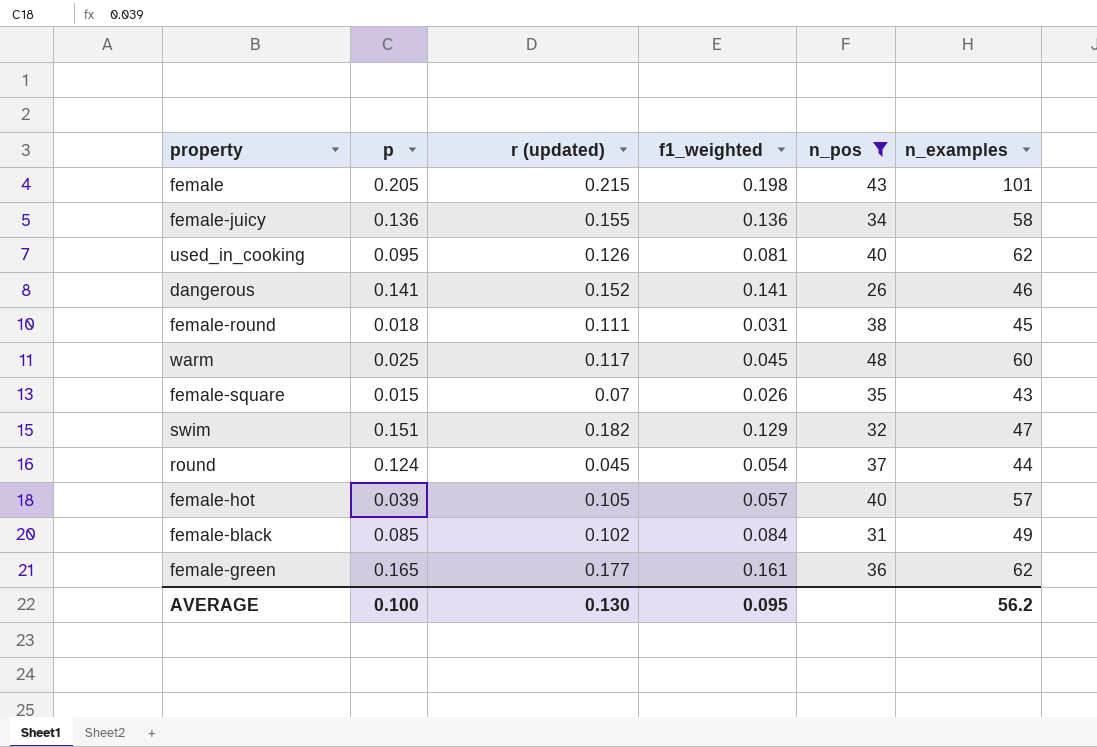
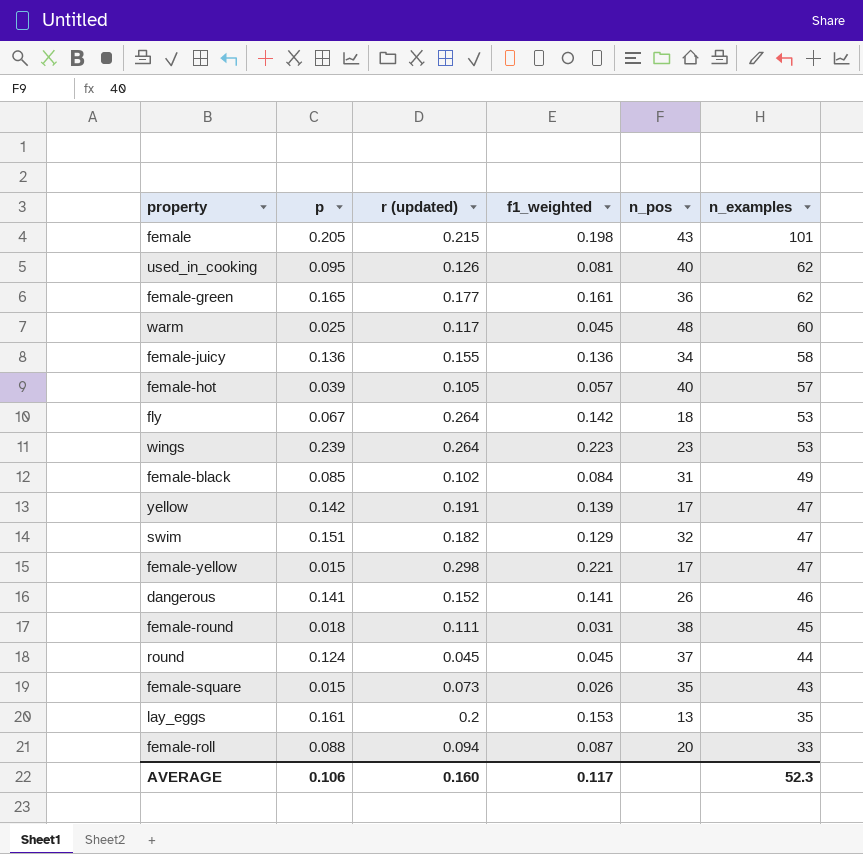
filter: n_pos >= 26 -> none
row order: none -> n_examples descending
round | f1_weighted: 0.054 -> 0.045
female-square | r (updated): 0.07 -> 0.073
AVERAGE | p: 0.100 -> 0.106
AVERAGE | r (updated): 0.130 -> 0.160
AVERAGE | f1_weighted: 0.095 -> 0.117
AVERAGE | n_examples: 56.2 -> 52.3

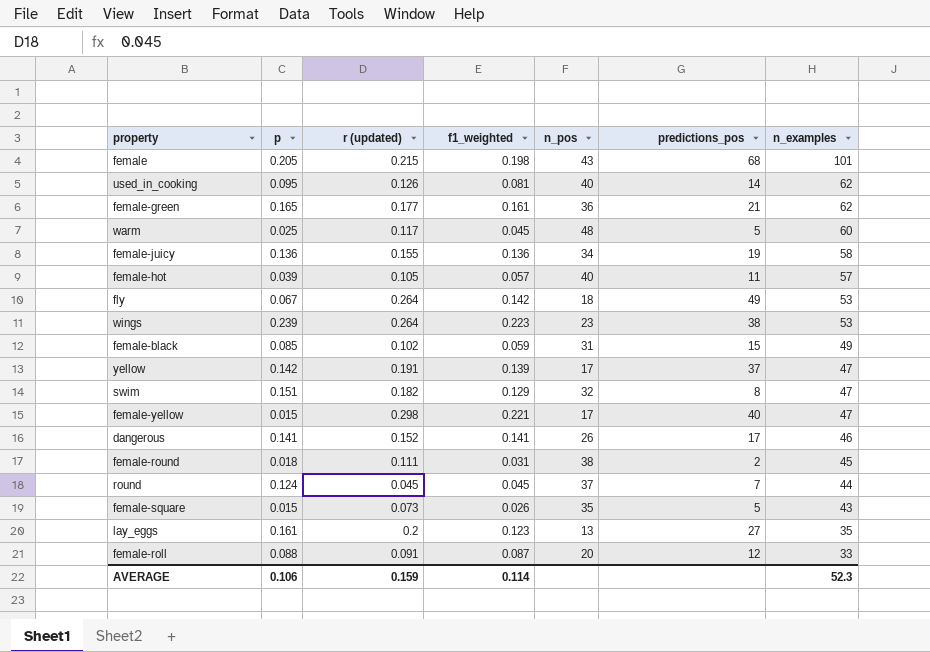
column predictions_pos | position: none -> 6
female-black | f1_weighted: 0.084 -> 0.059
lay_eggs | f1_weighted: 0.153 -> 0.123
female-roll | r (updated): 0.094 -> 0.091
AVERAGE | r (updated): 0.160 -> 0.159
AVERAGE | f1_weighted: 0.117 -> 0.114

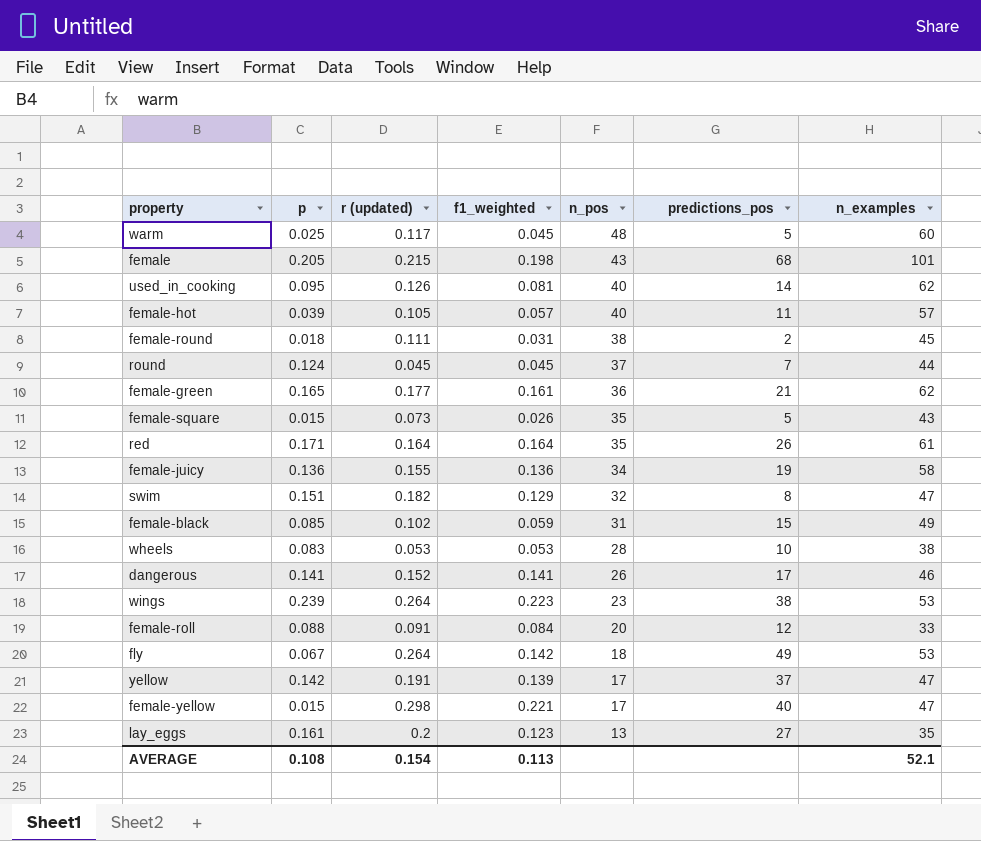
row order: n_examples descending -> n_pos descending
row red: none -> 0.171 | 0.164 | 0.164 | 35 | 26 | 61
row wheels: none -> 0.083 | 0.053 | 0.053 | 28 | 10 | 38
female-roll | f1_weighted: 0.087 -> 0.084
AVERAGE | p: 0.106 -> 0.108
AVERAGE | r (updated): 0.159 -> 0.154
AVERAGE | f1_weighted: 0.114 -> 0.113
AVERAGE | n_examples: 52.3 -> 52.1

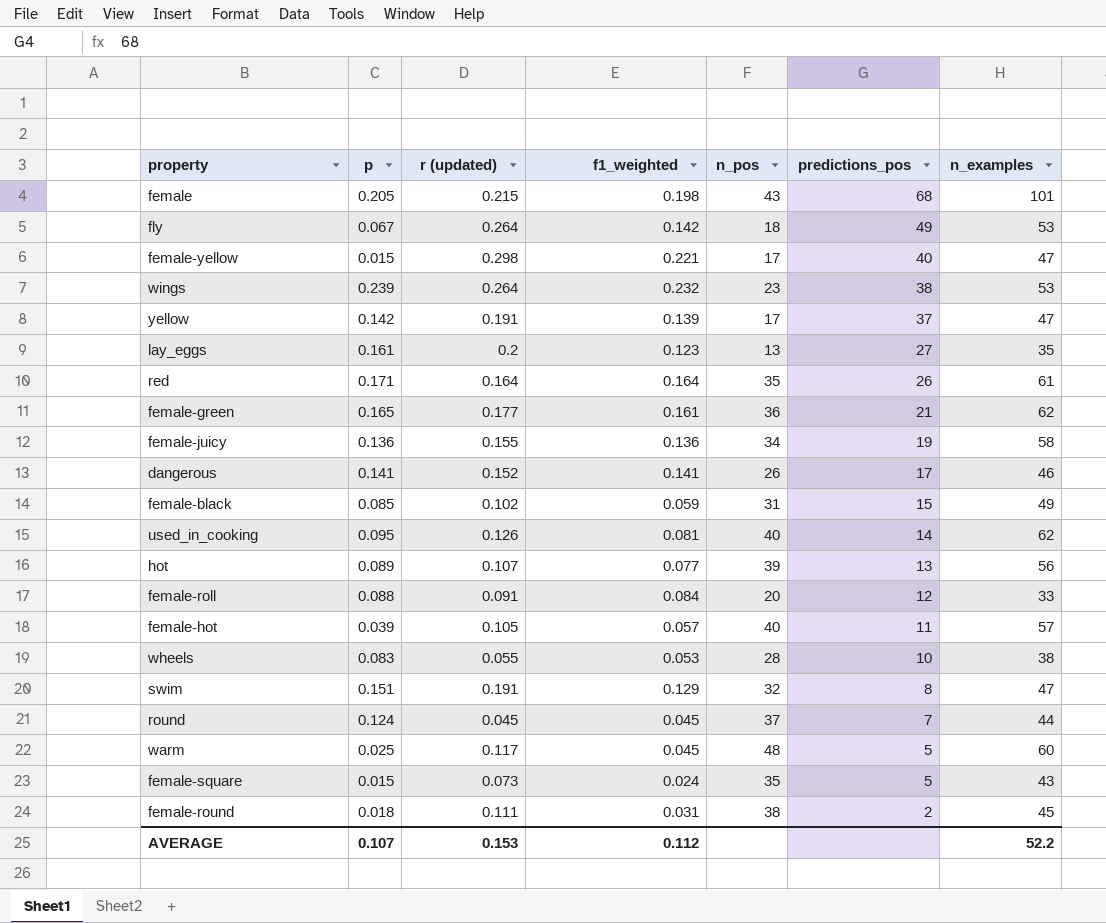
row order: n_pos descending -> predictions_pos descending
wings | f1_weighted: 0.223 -> 0.232
row hot: none -> 0.089 | 0.107 | 0.077 | 39 | 13 | 56
wheels | r (updated): 0.053 -> 0.055
swim | r (updated): 0.182 -> 0.191
female-square | f1_weighted: 0.026 -> 0.024
AVERAGE | p: 0.108 -> 0.107
AVERAGE | r (updated): 0.154 -> 0.153
AVERAGE | f1_weighted: 0.113 -> 0.112
AVERAGE | n_examples: 52.1 -> 52.2

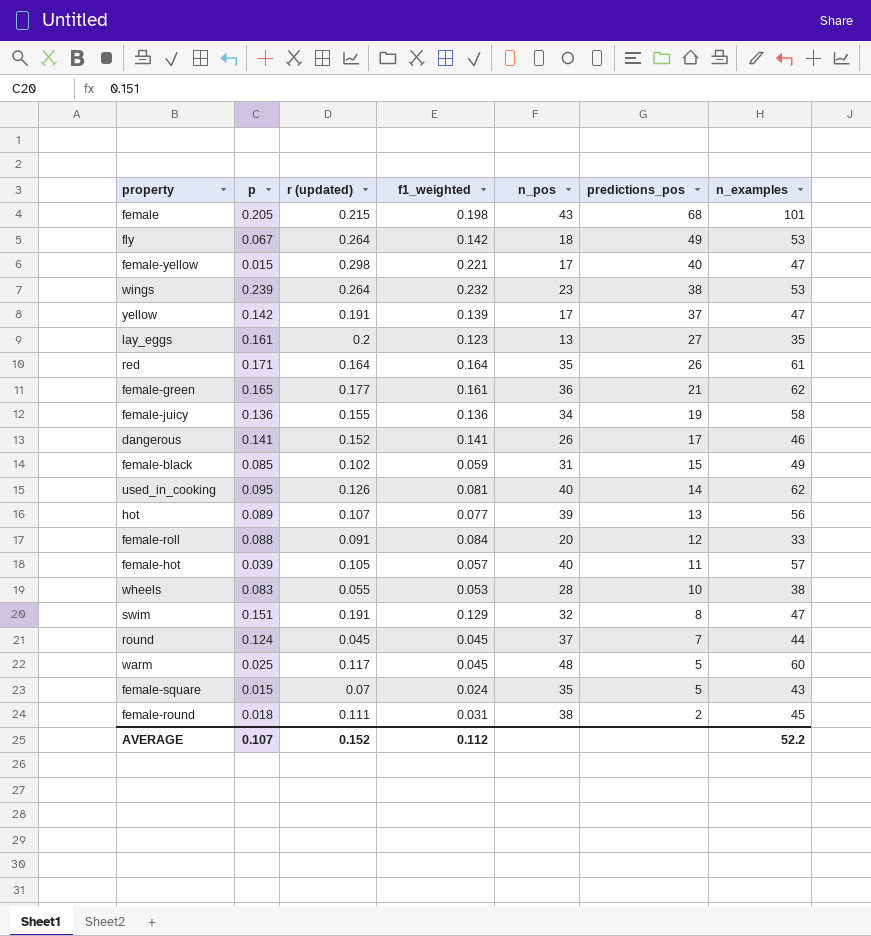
female-square | r (updated): 0.073 -> 0.07
AVERAGE | r (updated): 0.153 -> 0.152

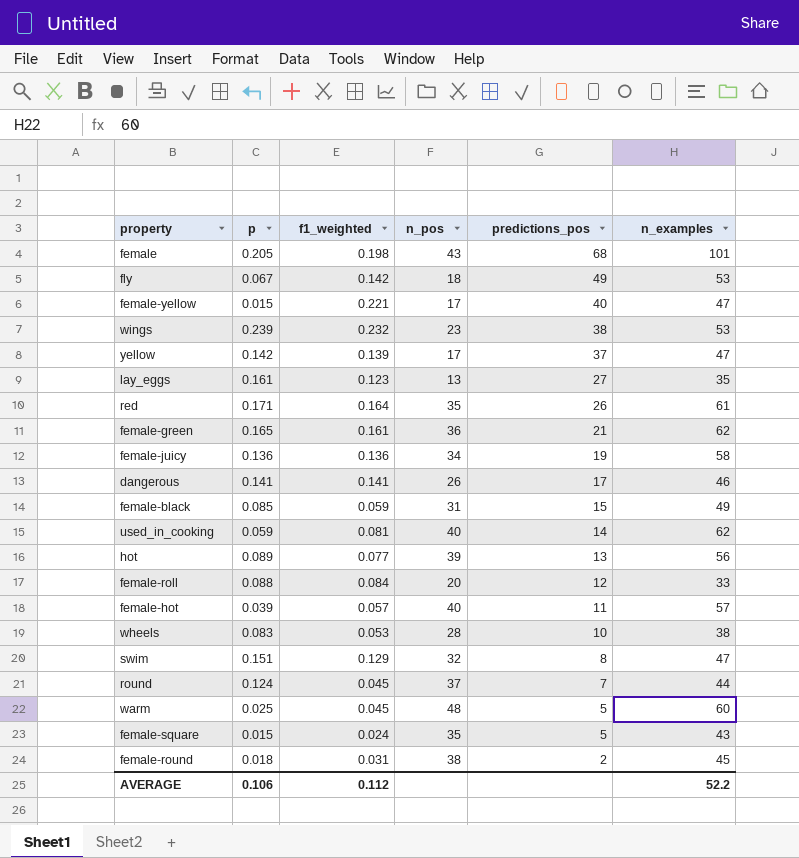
column r (updated) | position: 3 -> none
used_in_cooking | p: 0.095 -> 0.059
AVERAGE | p: 0.107 -> 0.106

